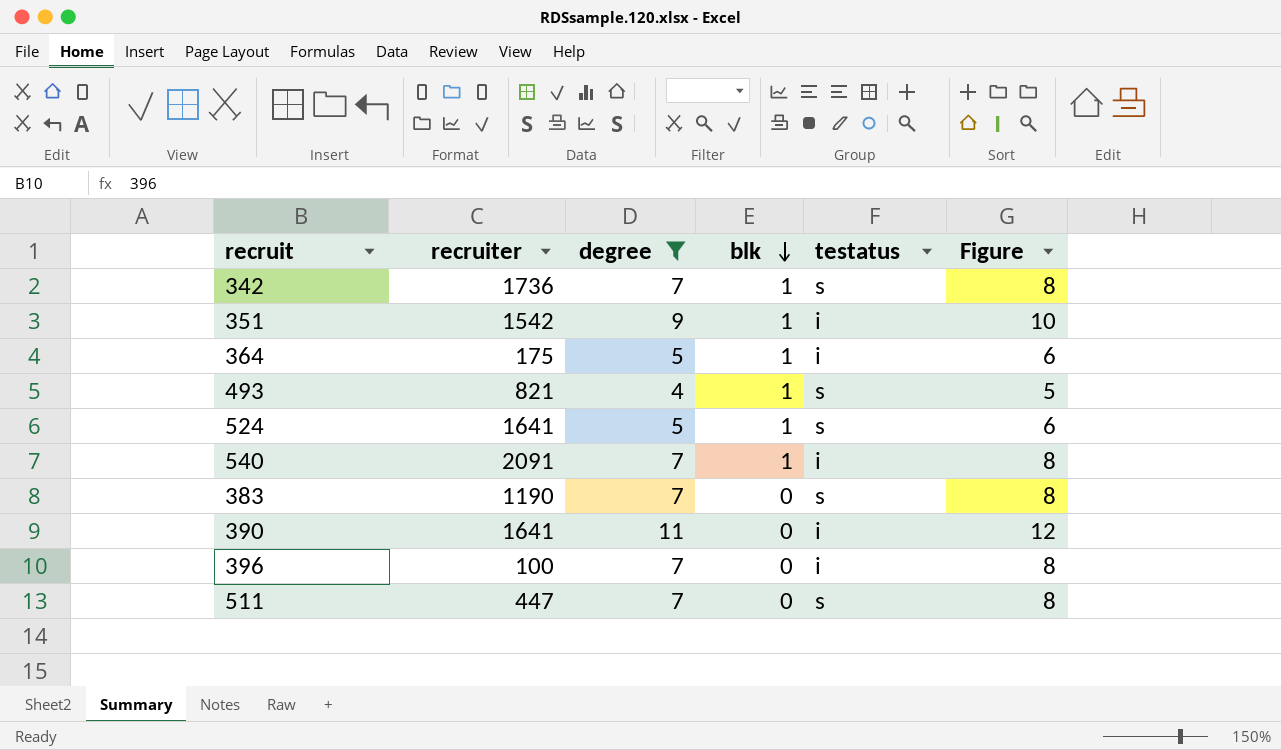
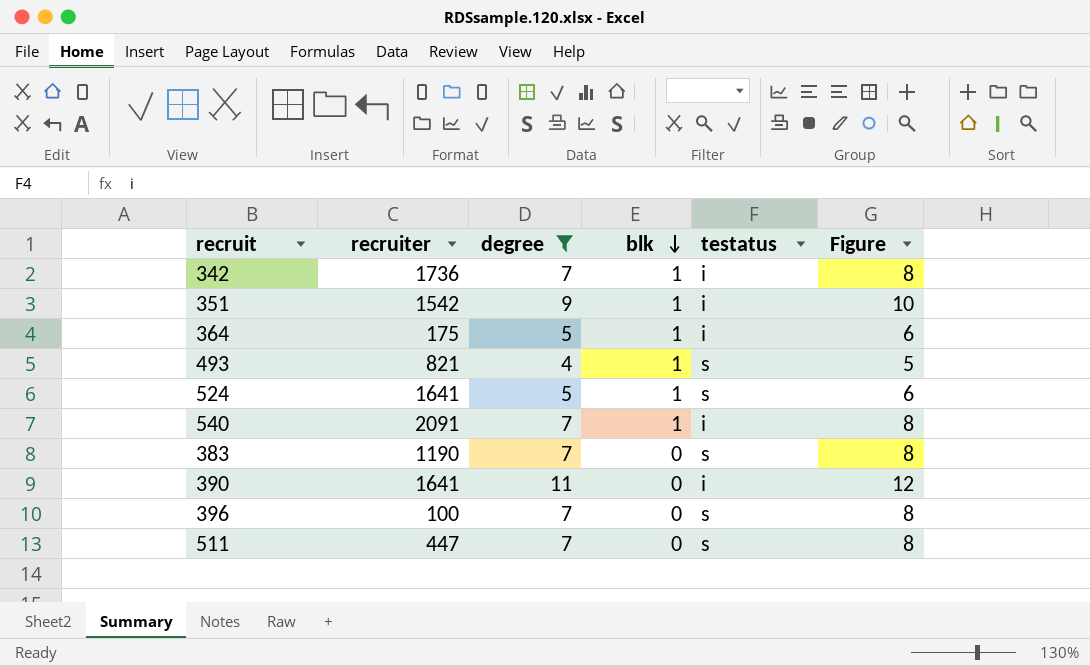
342 | testatus: s -> i
396 | testatus: i -> s

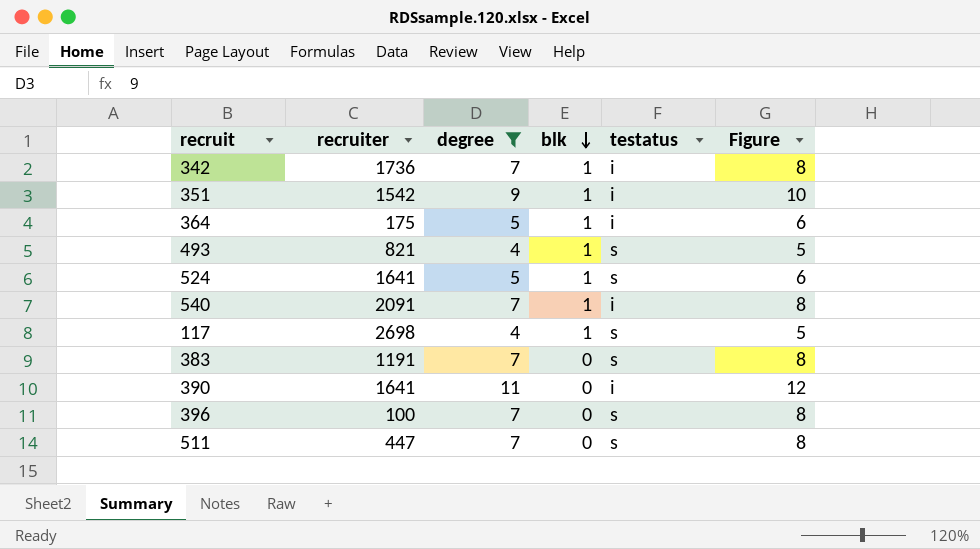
row 117: none -> 2698 | 4 | 1 | s | 5
383 | recruiter: 1190 -> 1191

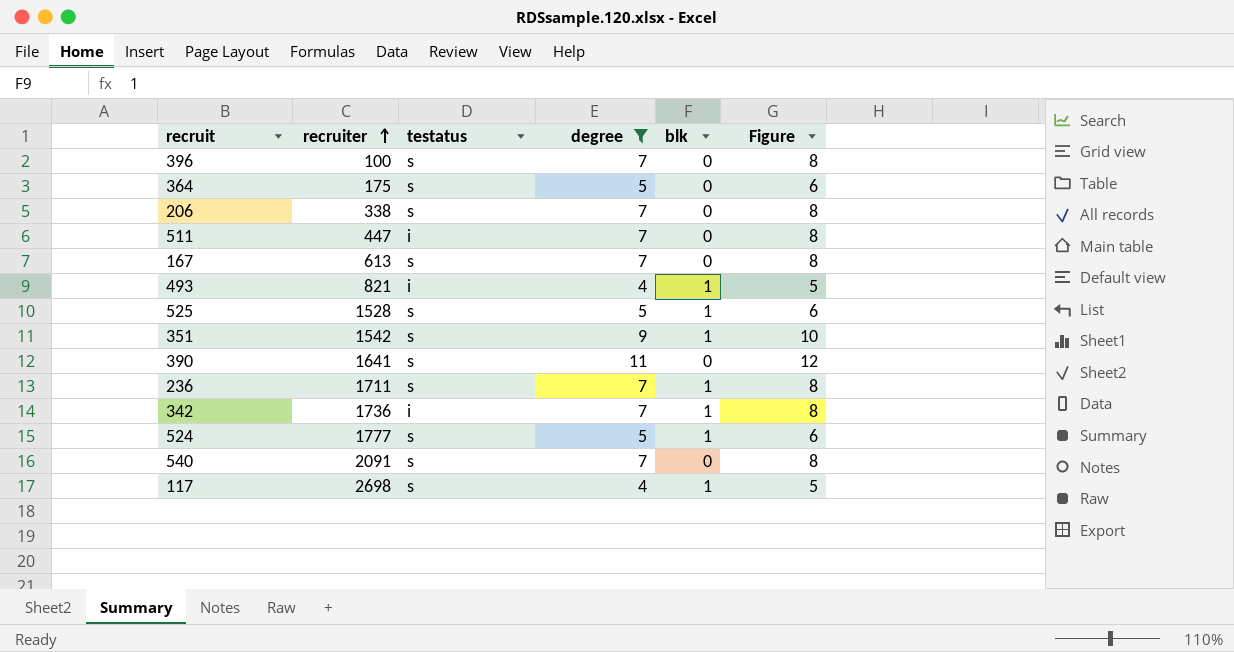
row order: blk descending -> recruiter ascending
column testatus | position: 5 -> 3
row 383: 1191 | 7 | 0 | s | 8 -> none
364 | testatus: i -> s
364 | blk: 1 -> 0
row 206: none -> 338 | s | 7 | 0 | 8
511 | testatus: s -> i
row 167: none -> 613 | s | 7 | 0 | 8
493 | testatus: s -> i
row 525: none -> 1528 | s | 5 | 1 | 6
351 | testatus: i -> s
390 | testatus: i -> s
row 236: none -> 1711 | s | 7 | 1 | 8
524 | recruiter: 1641 -> 1777
540 | testatus: i -> s
540 | blk: 1 -> 0

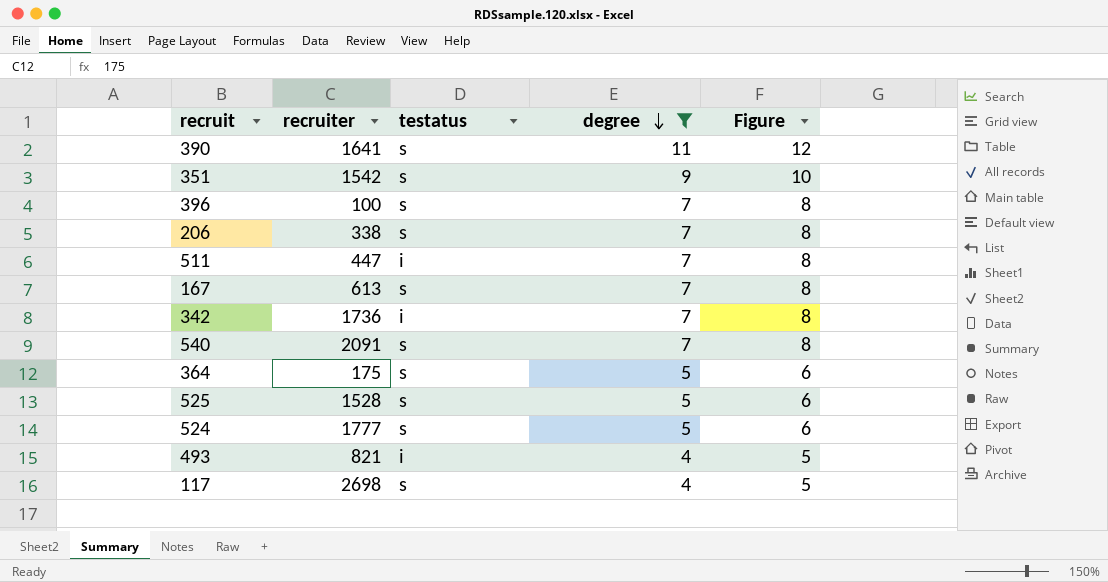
row order: recruiter ascending -> degree descending
column blk | position: 5 -> none
row 236: 1711 | s | 7 | 1 | 8 -> none

